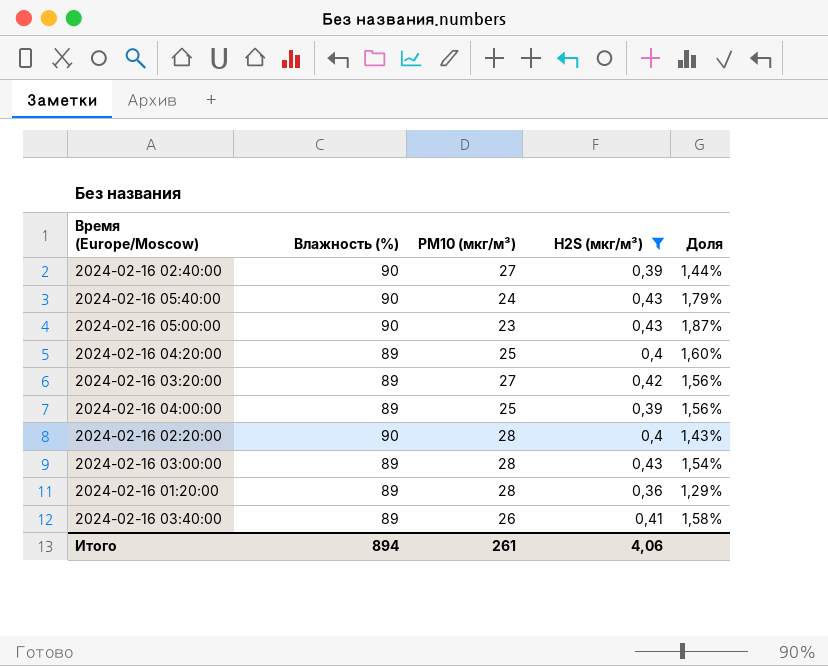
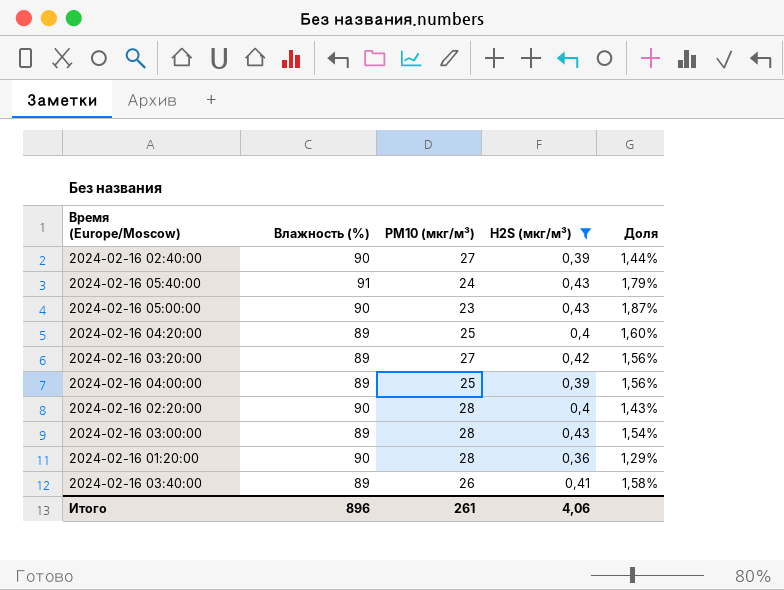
2024-02-16 05:40:00 | Влажность (%): 90 -> 91
2024-02-16 01:20:00 | Влажность (%): 89 -> 90
Итого | Влажность (%): 894 -> 896

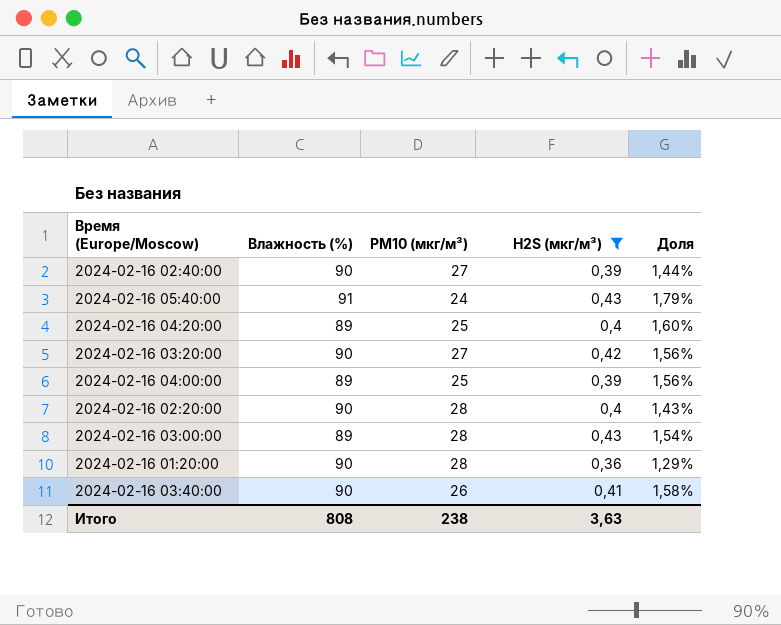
row 2024-02-16 05:00:00: 90 | 23 | 0,43 | 1,87% -> none
2024-02-16 03:20:00 | Влажность (%): 89 -> 90
2024-02-16 03:40:00 | Влажность (%): 89 -> 90
Итого | Влажность (%): 896 -> 808
Итого | PM10 (мкг/м³): 261 -> 238
Итого | H2S (мкг/м³): 4,06 -> 3,63

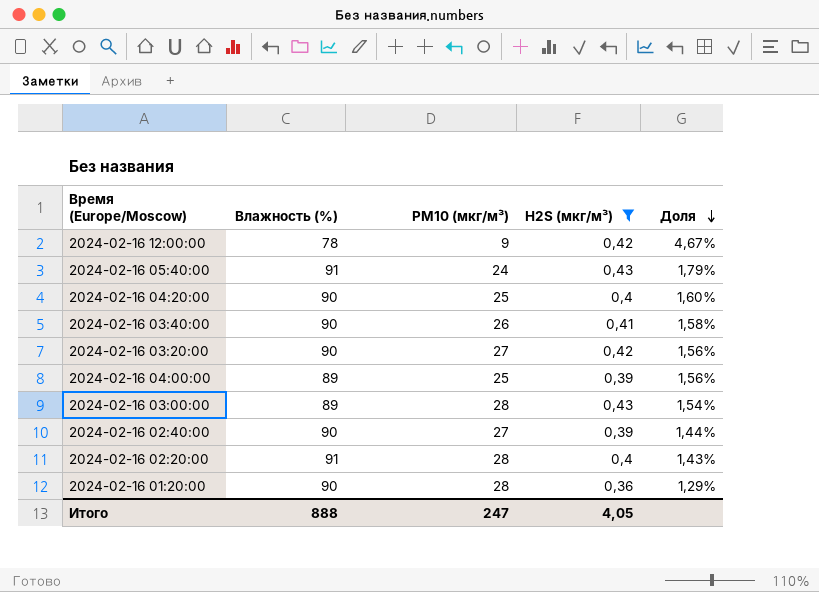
row order: none -> Доля descending
row 2024-02-16 12:00:00: none -> 78 | 9 | 0,42 | 4,67%
2024-02-16 04:20:00 | Влажность (%): 89 -> 90
2024-02-16 02:20:00 | Влажность (%): 90 -> 91
Итого | Влажность (%): 808 -> 888
Итого | PM10 (мкг/м³): 238 -> 247
Итого | H2S (мкг/м³): 3,63 -> 4,05

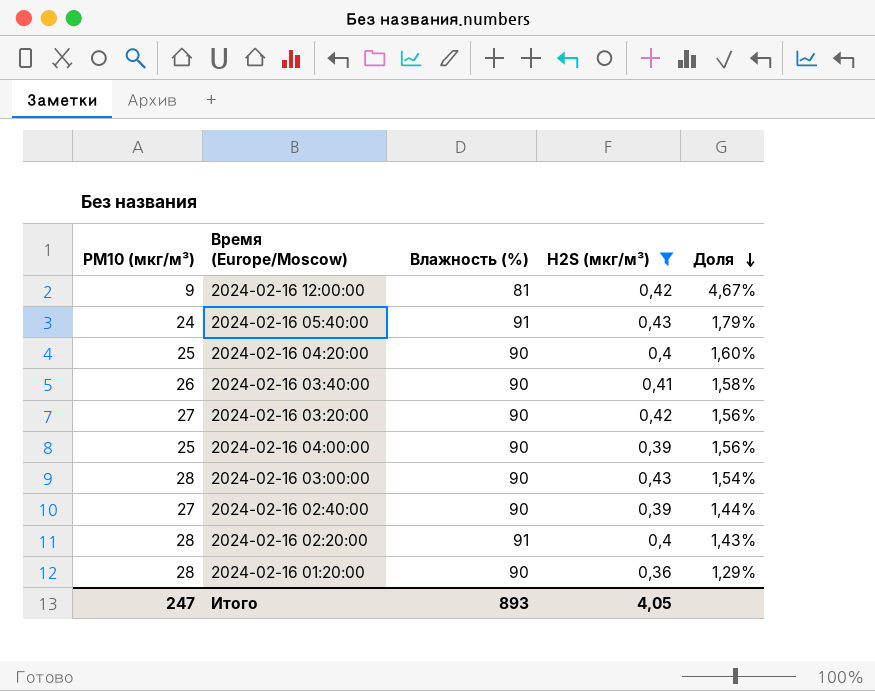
column PM10 (мкг/м³) | position: 3 -> 1
2024-02-16 12:00:00 | Влажность (%): 78 -> 81
2024-02-16 04:00:00 | Влажность (%): 89 -> 90
2024-02-16 03:00:00 | Влажность (%): 89 -> 90
Итого | Влажность (%): 888 -> 893

